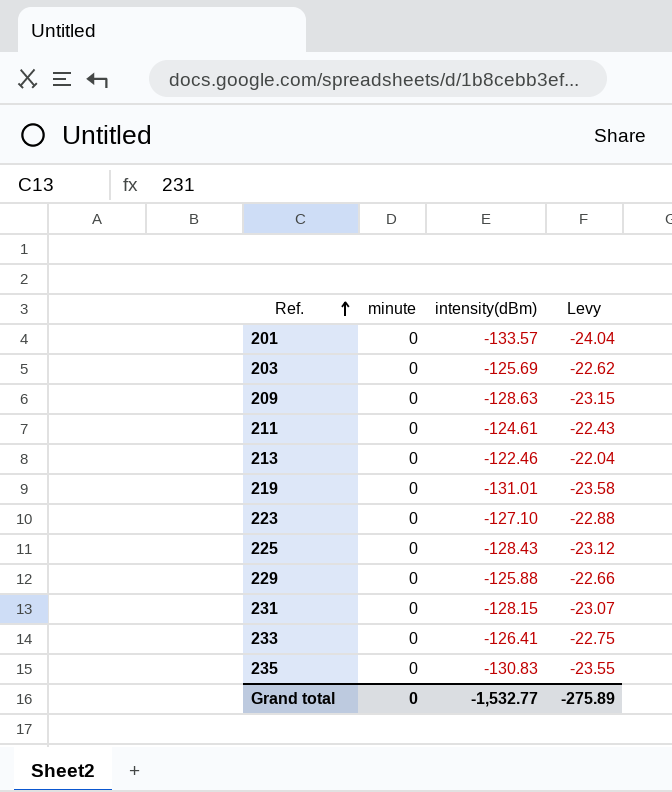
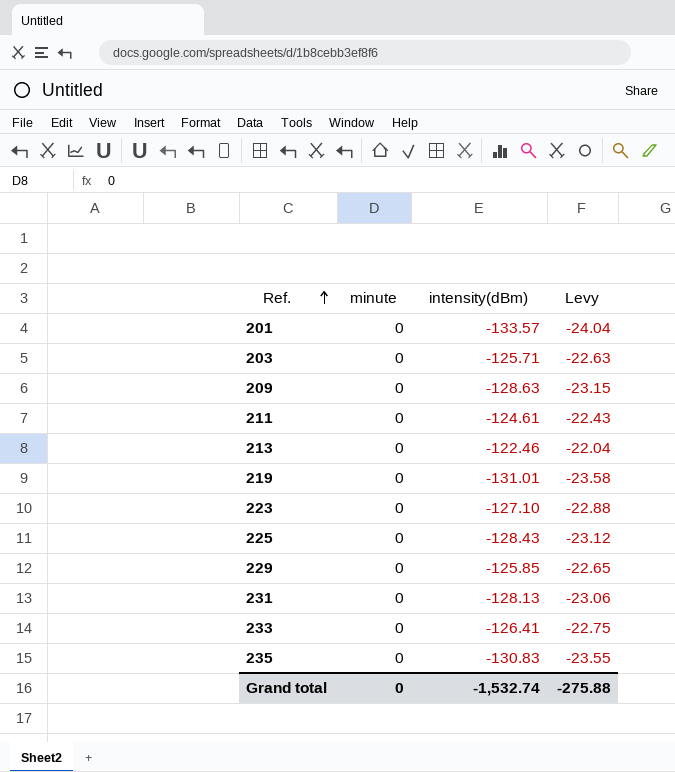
203 | intensity(dBm): -125.69 -> -125.71
203 | Levy: -22.62 -> -22.63
229 | intensity(dBm): -125.88 -> -125.85
229 | Levy: -22.66 -> -22.65
231 | intensity(dBm): -128.15 -> -128.13
231 | Levy: -23.07 -> -23.06
Grand total | intensity(dBm): -1,532.77 -> -1,532.74
Grand total | Levy: -275.89 -> -275.88

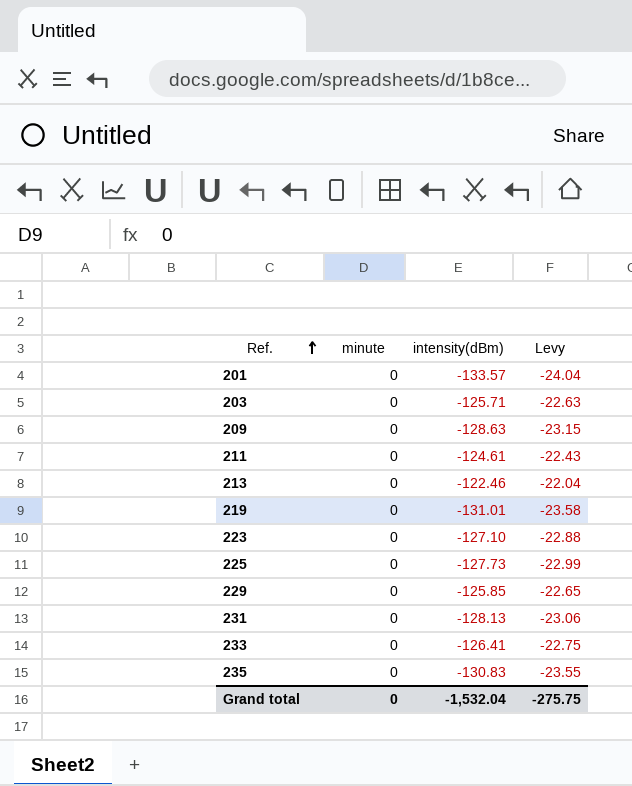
225 | intensity(dBm): -128.43 -> -127.73
225 | Levy: -23.12 -> -22.99
Grand total | intensity(dBm): -1,532.74 -> -1,532.04
Grand total | Levy: -275.88 -> -275.75

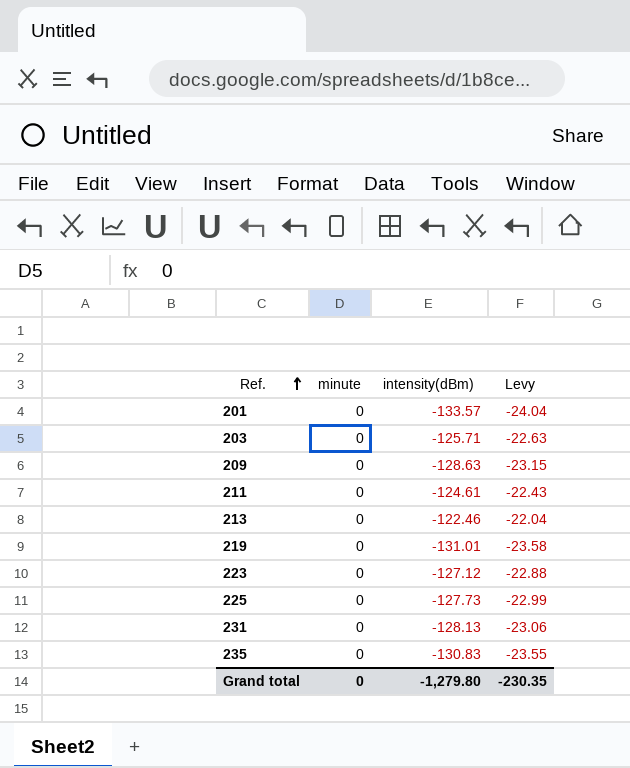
row 229: 0 | -125.85 | -22.65 -> none
row 233: 0 | -126.41 | -22.75 -> none
223 | intensity(dBm): -127.10 -> -127.12
Grand total | intensity(dBm): -1,532.04 -> -1,279.80
Grand total | Levy: -275.75 -> -230.35

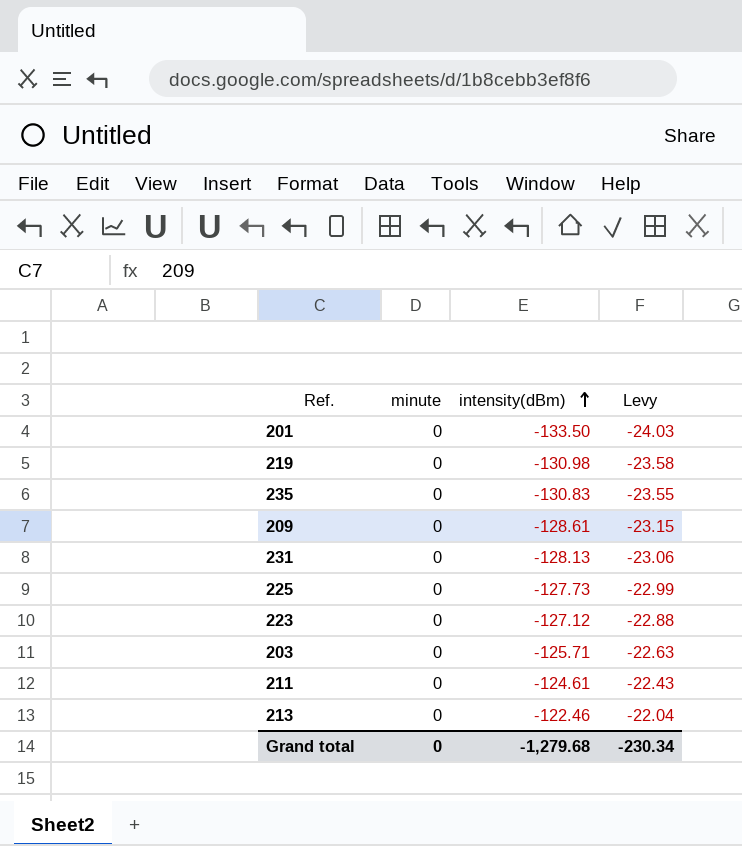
row order: Ref. ascending -> intensity(dBm) ascending
201 | intensity(dBm): -133.57 -> -133.50
201 | Levy: -24.04 -> -24.03
219 | intensity(dBm): -131.01 -> -130.98
209 | intensity(dBm): -128.63 -> -128.61
Grand total | intensity(dBm): -1,279.80 -> -1,279.68
Grand total | Levy: -230.35 -> -230.34

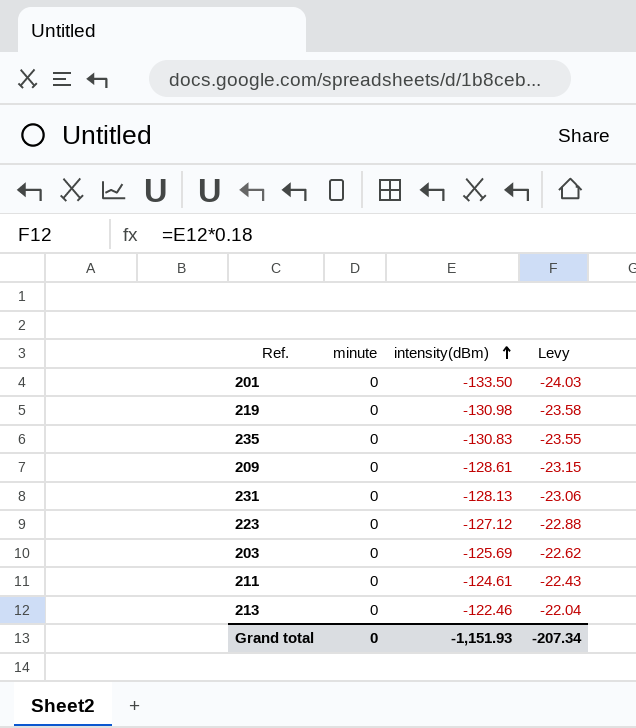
row 225: 0 | -127.73 | -22.99 -> none
203 | intensity(dBm): -125.71 -> -125.69
203 | Levy: -22.63 -> -22.62
Grand total | intensity(dBm): -1,279.68 -> -1,151.93
Grand total | Levy: -230.34 -> -207.34

